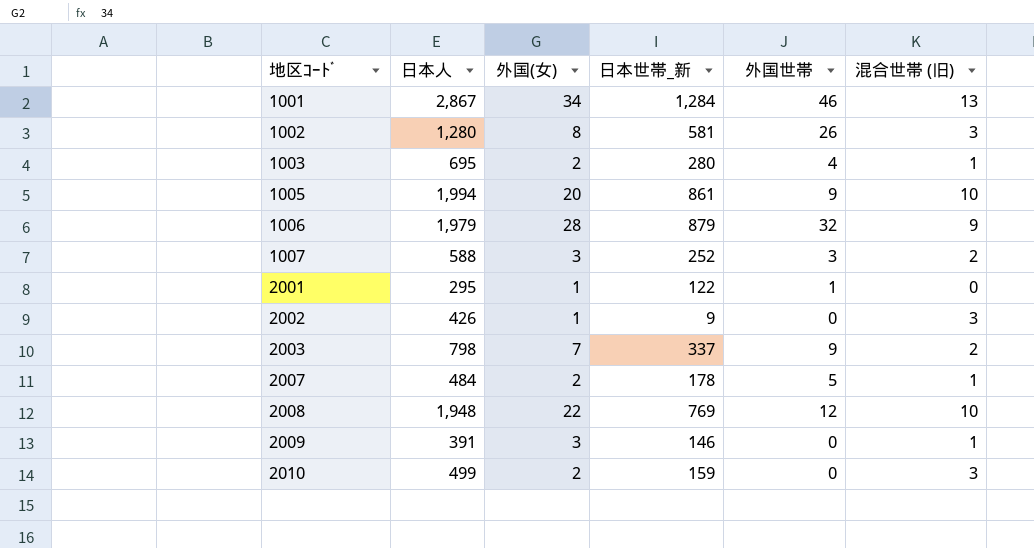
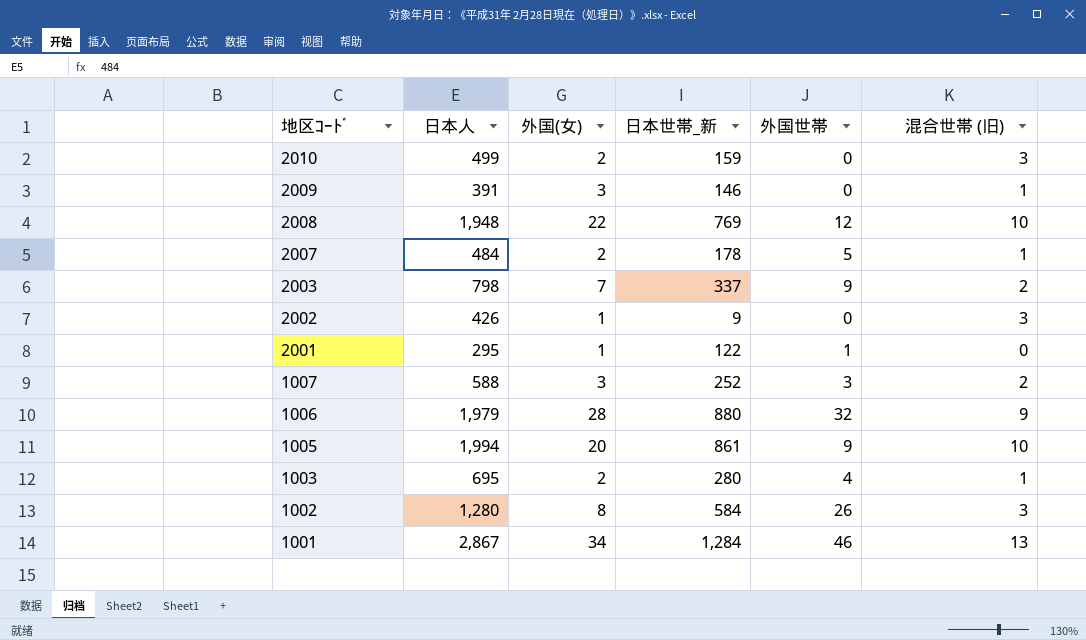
row order: 地区ｺｰﾄﾞ ascending -> 地区ｺｰﾄﾞ descending
1006 | 日本世帯_新: 879 -> 880
1002 | 日本世帯_新: 581 -> 584

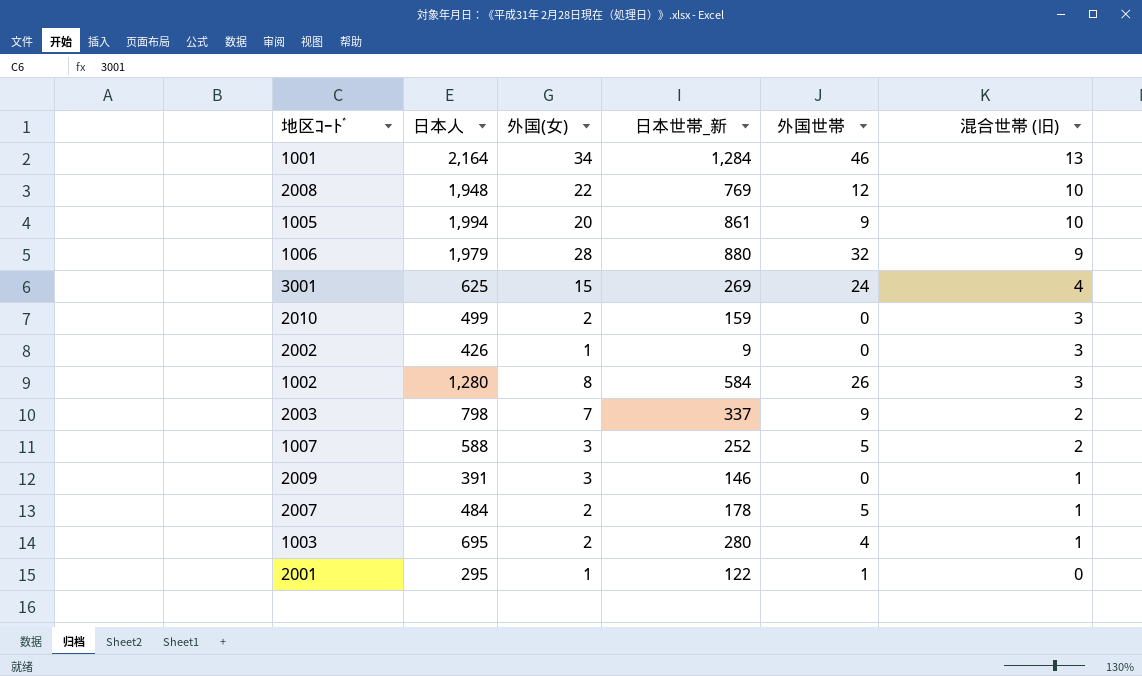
row order: 地区ｺｰﾄﾞ descending -> 混合世帯 (旧) descending
1001 | 日本人: 2,867 -> 2,164
row 3001: none -> 625 | 15 | 269 | 24 | 4
1007 | 外国世帯: 3 -> 5

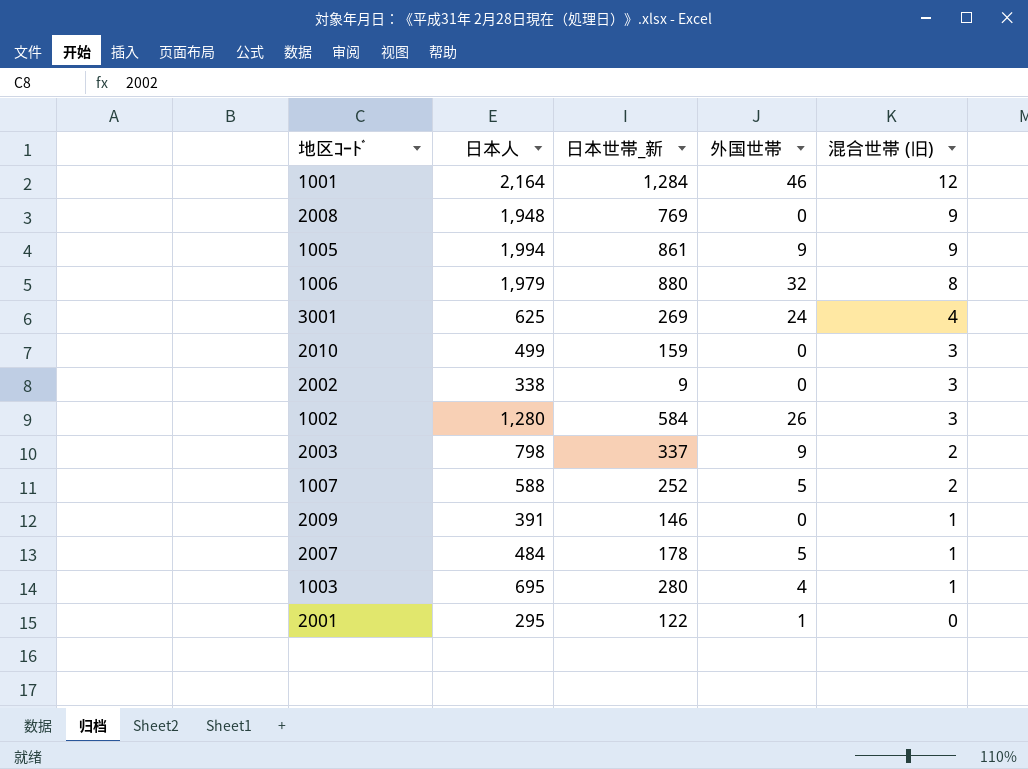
column 外国(女) | position: 3 -> none
1001 | 混合世帯 (旧): 13 -> 12
2008 | 外国世帯: 12 -> 0
2008 | 混合世帯 (旧): 10 -> 9
1005 | 混合世帯 (旧): 10 -> 9
1006 | 混合世帯 (旧): 9 -> 8
2002 | 日本人: 426 -> 338

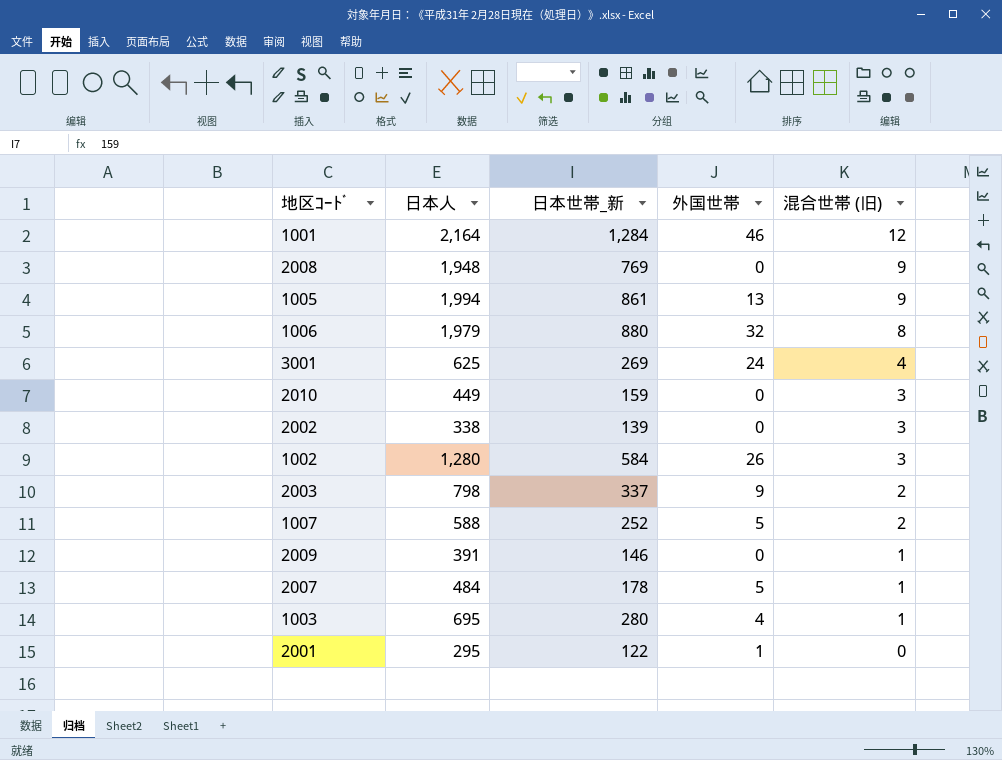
1005 | 外国世帯: 9 -> 13
2010 | 日本人: 499 -> 449
2002 | 日本世帯_新: 9 -> 139

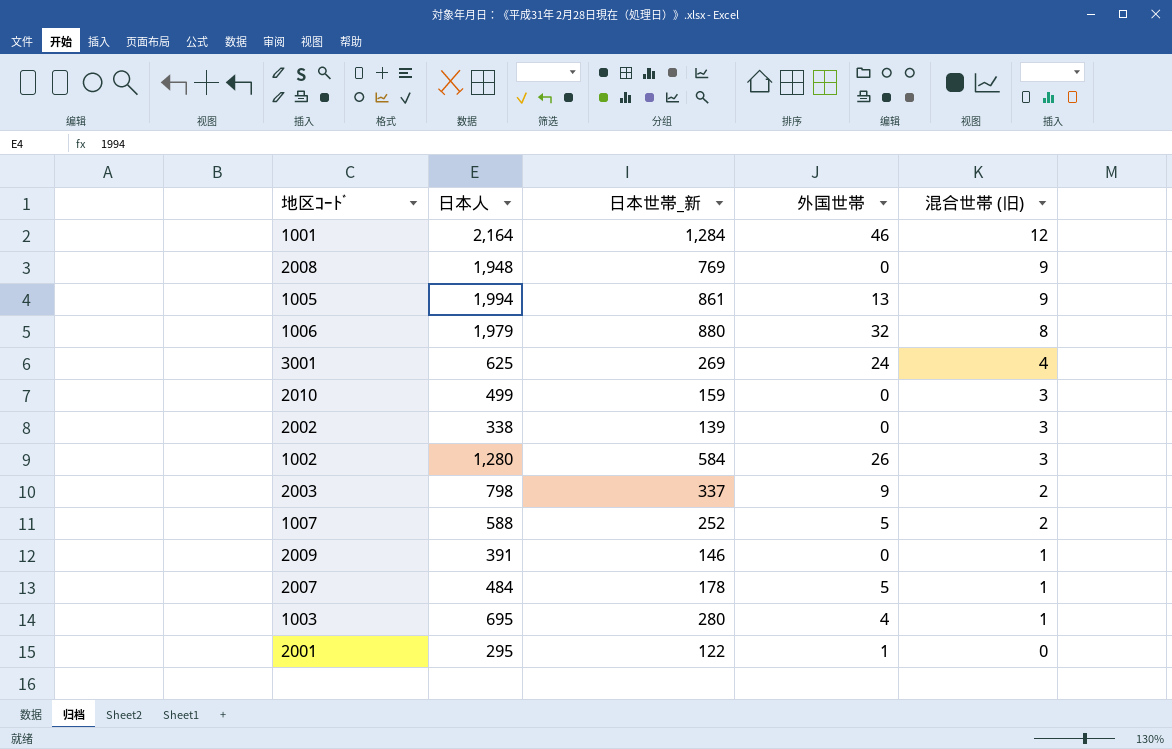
2010 | 日本人: 449 -> 499

